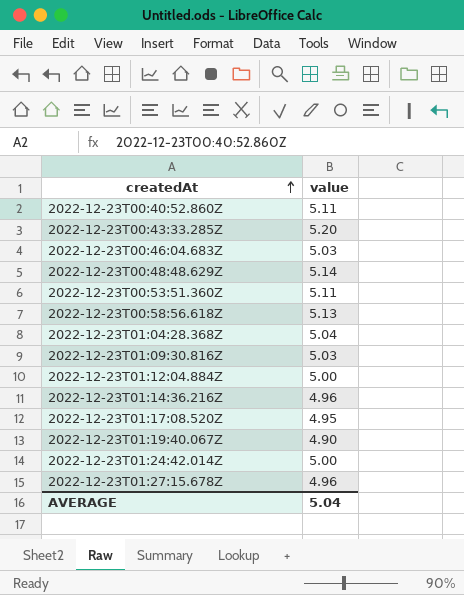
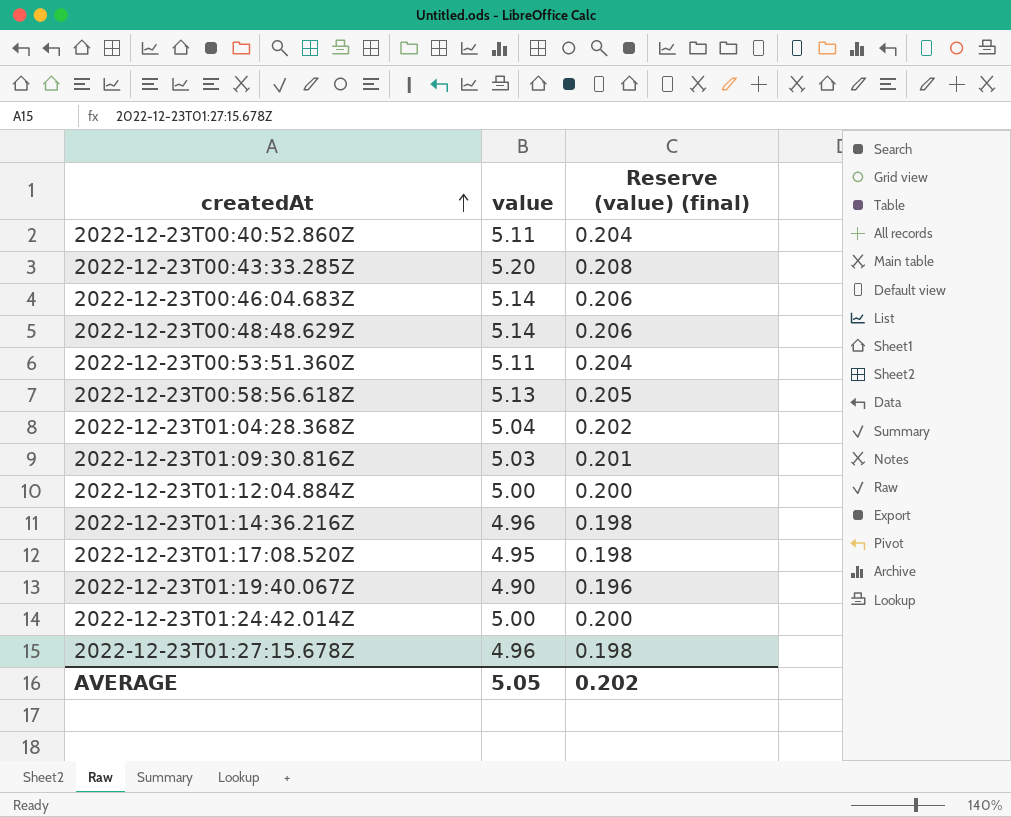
column Reserve (value) (final) | formula: none -> [value] * 0.04
2022-12-23T00:46:04.683Z | value: 5.03 -> 5.14
AVERAGE | value: 5.04 -> 5.05

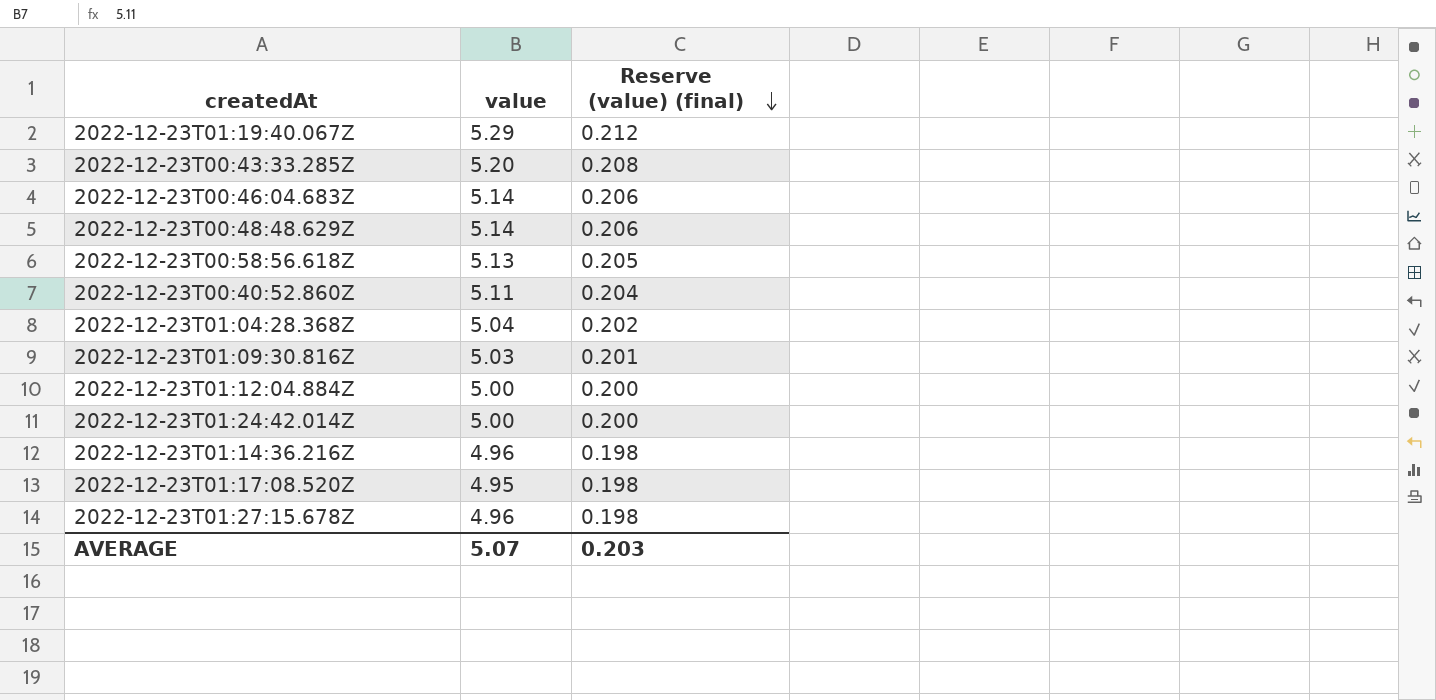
row order: createdAt ascending -> Reserve (value) (final) descending
row 2022-12-23T00:53:51.360Z: 5.11 | 0.204 -> none
2022-12-23T01:19:40.067Z | value: 4.90 -> 5.29
2022-12-23T01:19:40.067Z | Reserve (value) (final): 0.196 -> 0.212
AVERAGE | value: 5.05 -> 5.07
AVERAGE | Reserve (value) (final): 0.202 -> 0.203

